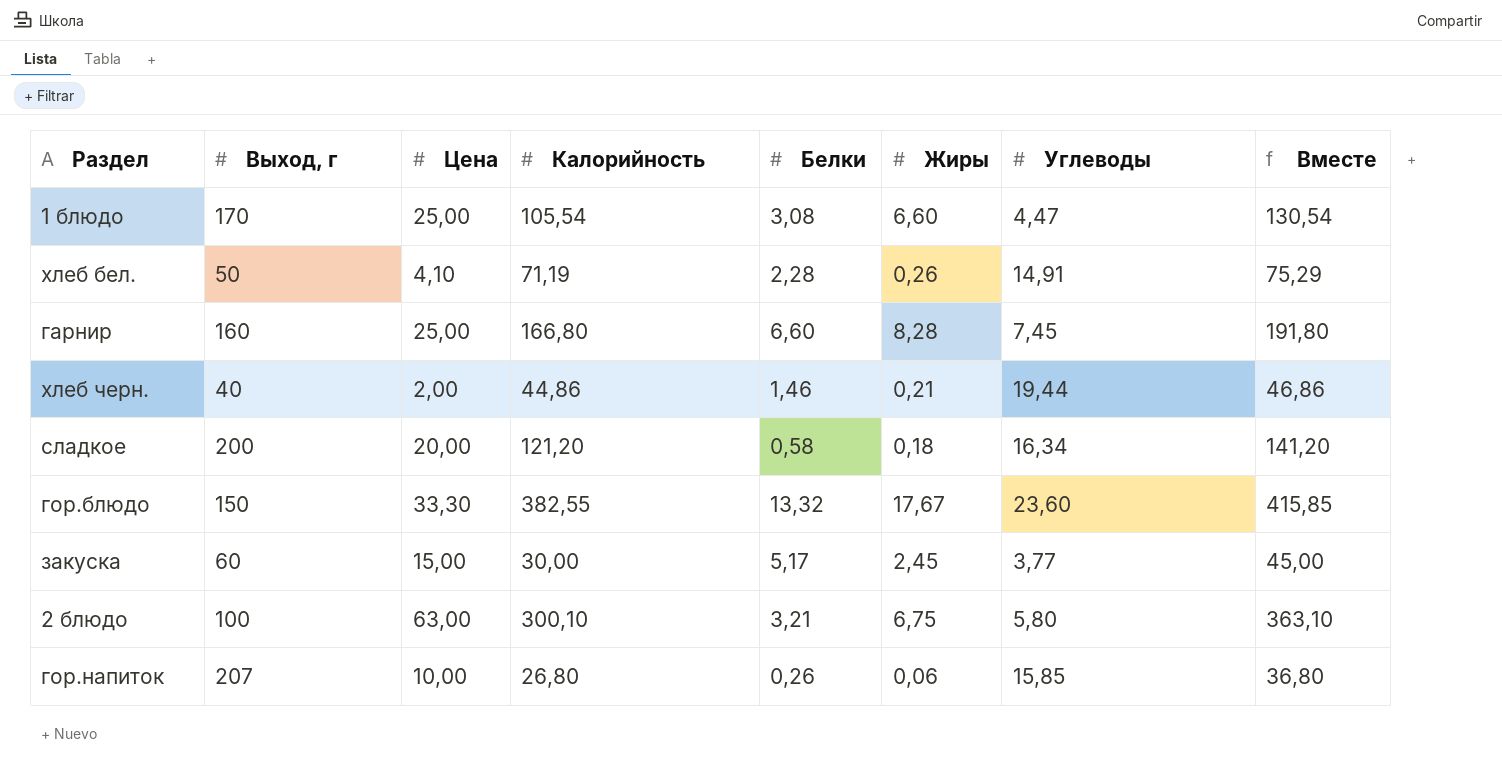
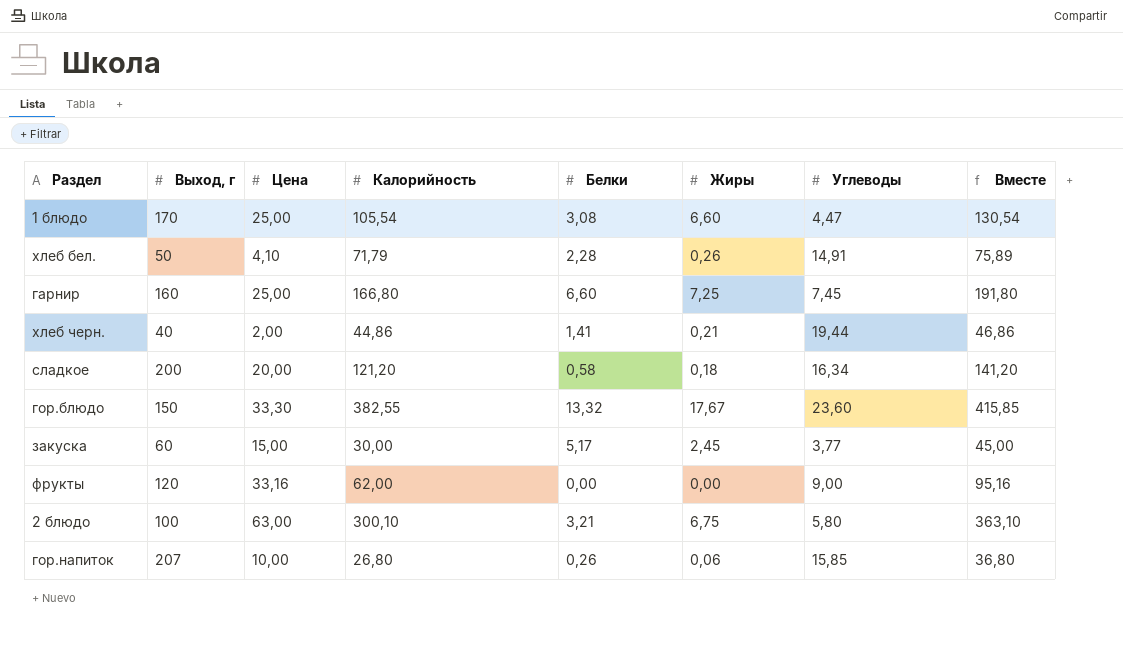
хлеб бел. | Калорийность: 71,19 -> 71,79
хлеб бел. | Вместе: 75,29 -> 75,89
гарнир | Жиры: 8,28 -> 7,25
хлеб черн. | Белки: 1,46 -> 1,41
row фрукты: none -> 120 | 33,16 | 62,00 | 0,00 | 0,00 | 9,00 | 95,16

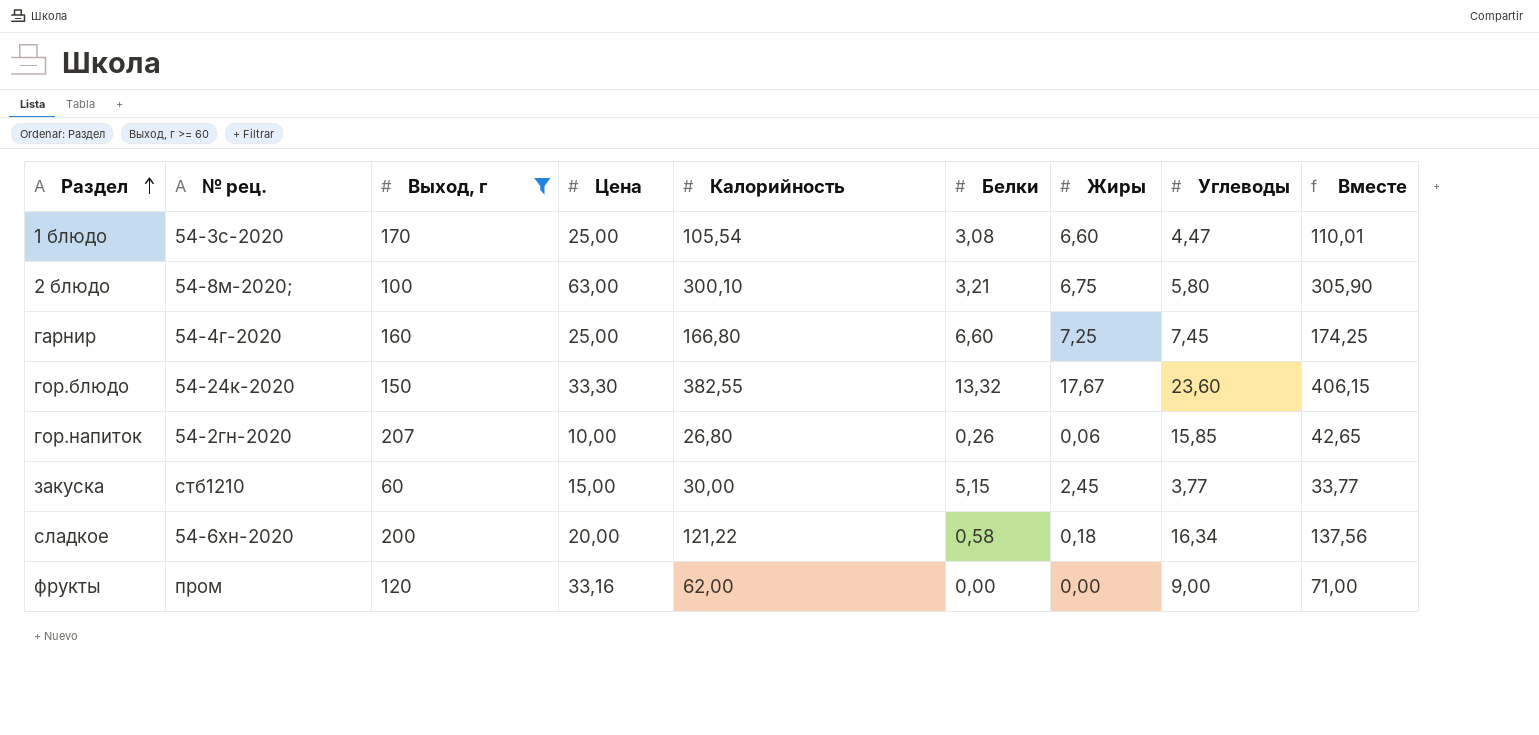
filter: none -> Выход, г >= 60
row order: none -> Раздел ascending
column № рец. | position: none -> 2
column Вместе | formula: [Цена] + [Калорийность] -> [Калорийность] + [Углеводы]
закуска | Белки: 5,17 -> 5,15
сладкое | Калорийность: 121,20 -> 121,22

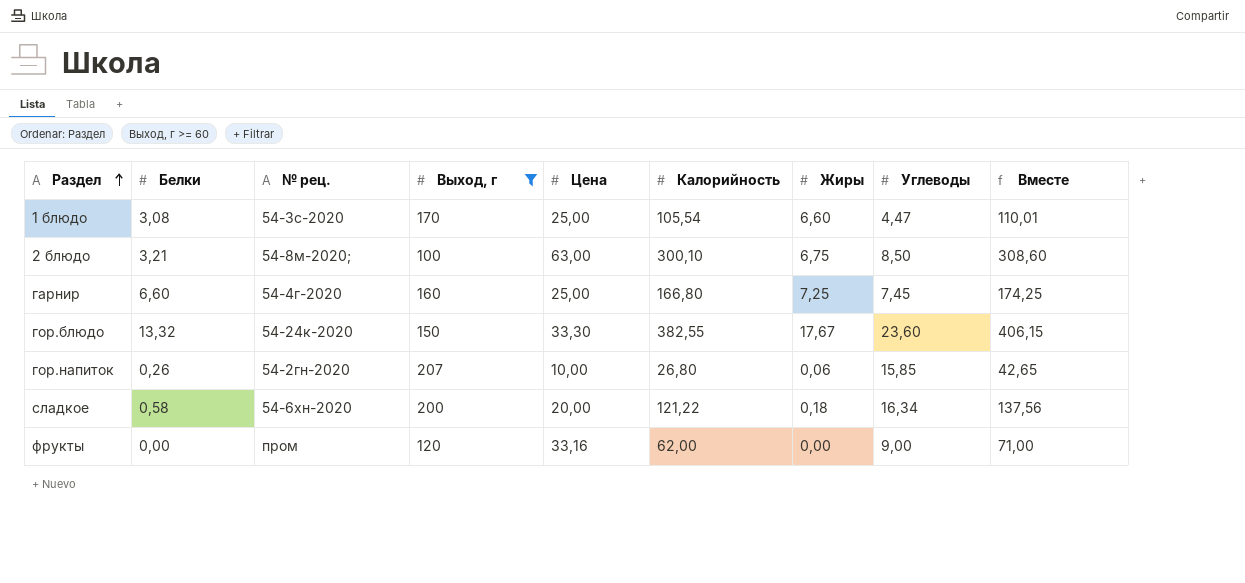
column Белки | position: 6 -> 2
row закуска: стб1210 | 60 | 15,00 | 30,00 | 5,15 | 2,45 | 3,77 | 33,77 -> none
2 блюдо | Углеводы: 5,80 -> 8,50
2 блюдо | Вместе: 305,90 -> 308,60

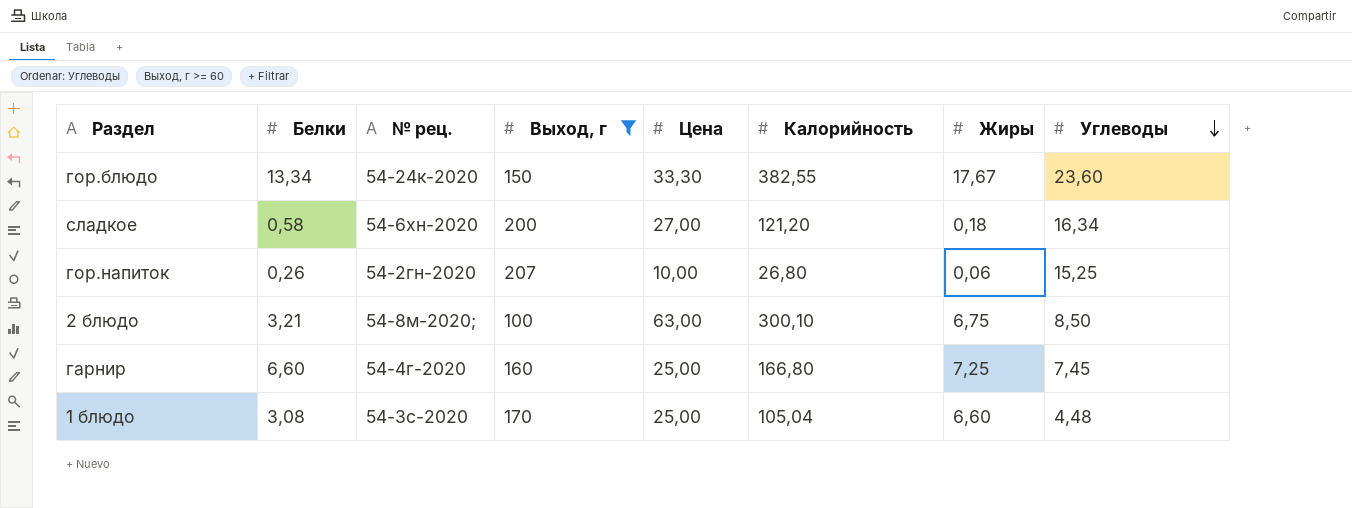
row order: Раздел ascending -> Углеводы descending
column Вместе | formula: [Калорийность] + [Углеводы] -> none
row фрукты: 0,00 | пром | 120 | 33,16 | 62,00 | 0,00 | 9,00 | 71,00 -> none
гор.блюдо | Белки: 13,32 -> 13,34
сладкое | Цена: 20,00 -> 27,00
сладкое | Калорийность: 121,22 -> 121,20
гор.напиток | Углеводы: 15,85 -> 15,25
1 блюдо | Калорийность: 105,54 -> 105,04
1 блюдо | Углеводы: 4,47 -> 4,48

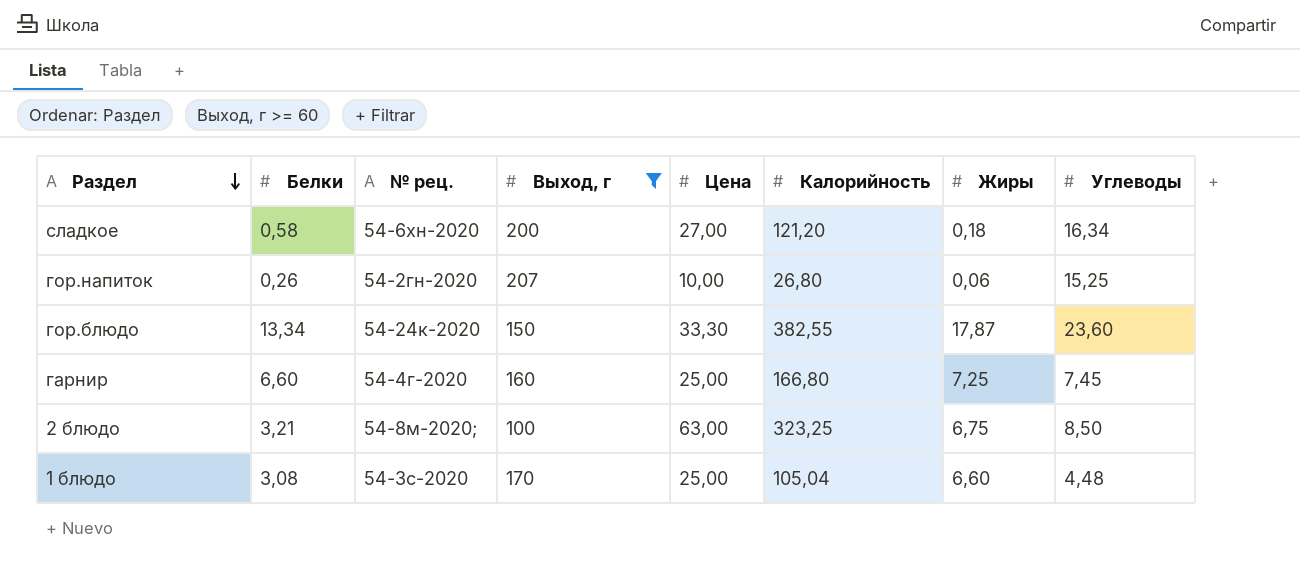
row order: Углеводы descending -> Раздел descending
гор.блюдо | Жиры: 17,67 -> 17,87
2 блюдо | Калорийность: 300,10 -> 323,25

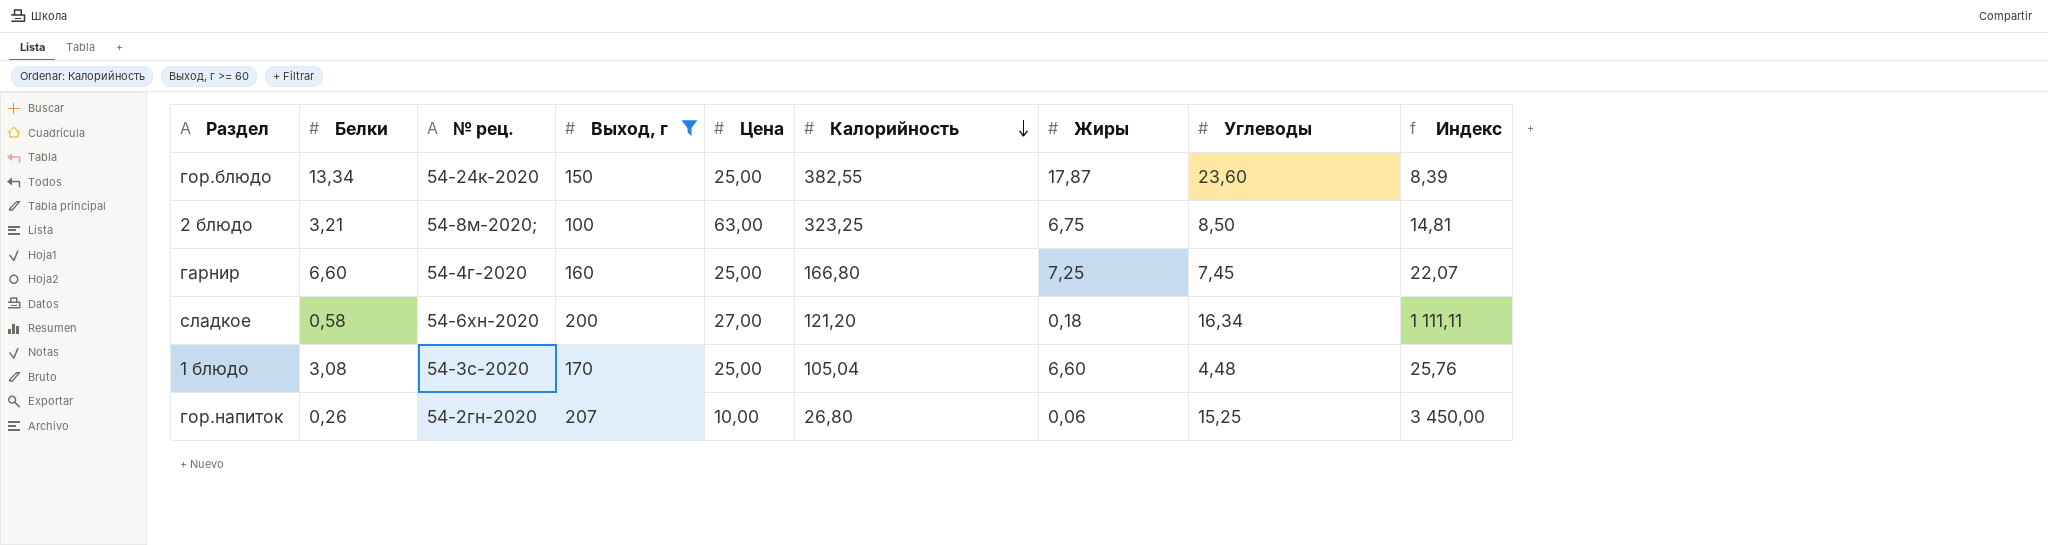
row order: Раздел descending -> Калорийность descending
column Индекс | formula: none -> [Выход, г] / [Жиры]
гор.блюдо | Цена: 33,30 -> 25,00

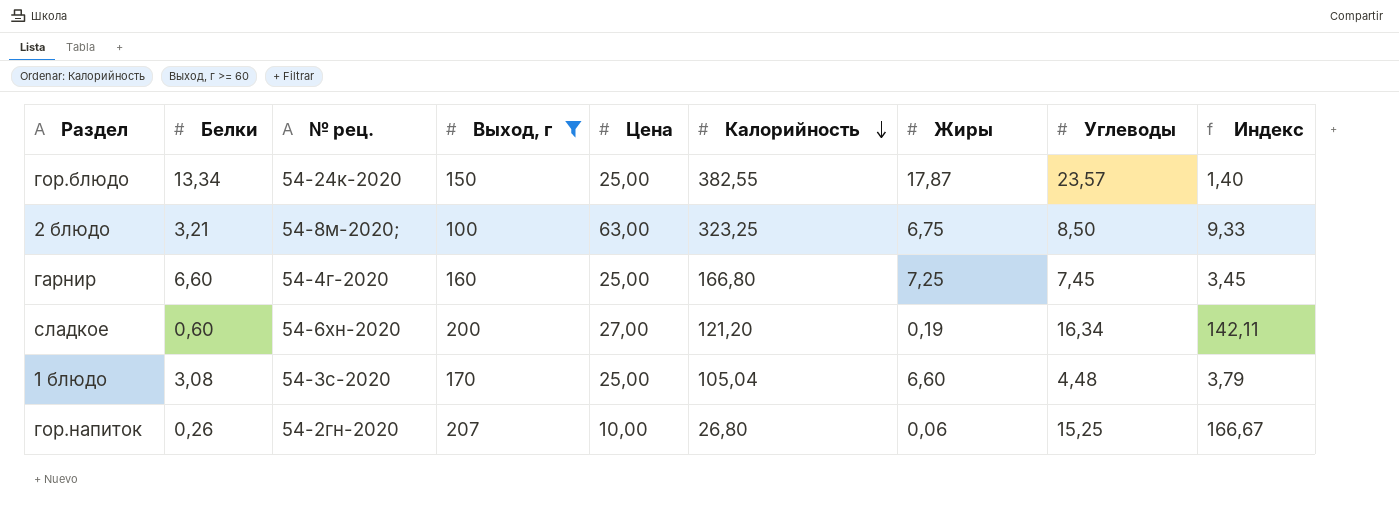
column Индекс | formula: [Выход, г] / [Жиры] -> [Цена] / [Жиры]
гор.блюдо | Углеводы: 23,60 -> 23,57
сладкое | Белки: 0,58 -> 0,60
сладкое | Жиры: 0,18 -> 0,19

